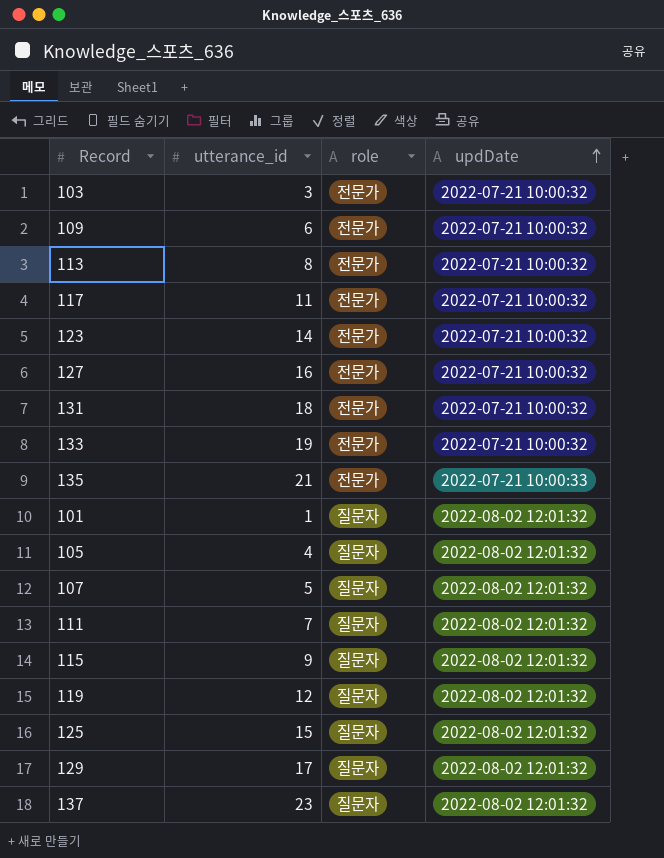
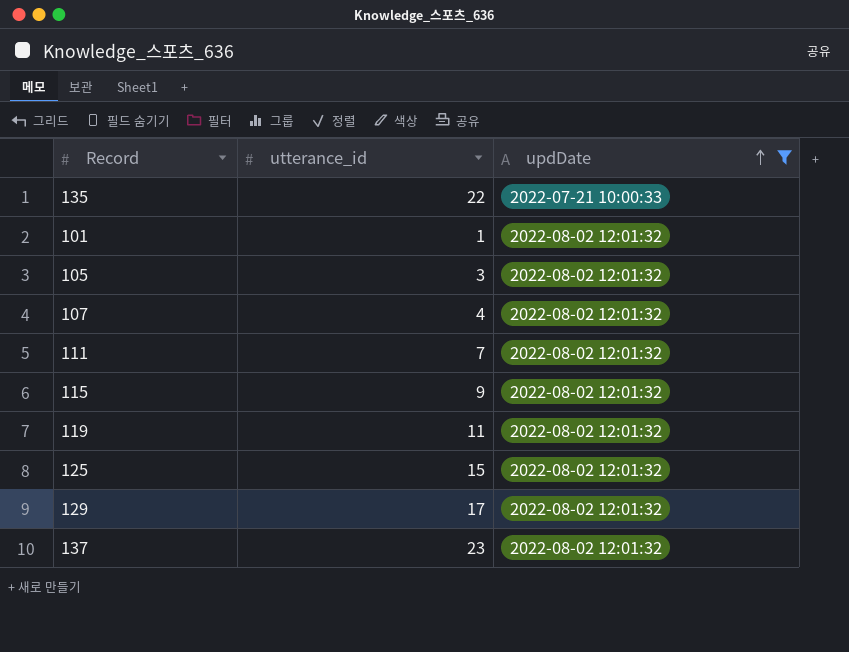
filter: none -> updDate != 2022-07-21 10:00:32
column role | position: 3 -> none
135 | utterance_id: 21 -> 22
105 | utterance_id: 4 -> 3
107 | utterance_id: 5 -> 4
119 | utterance_id: 12 -> 11

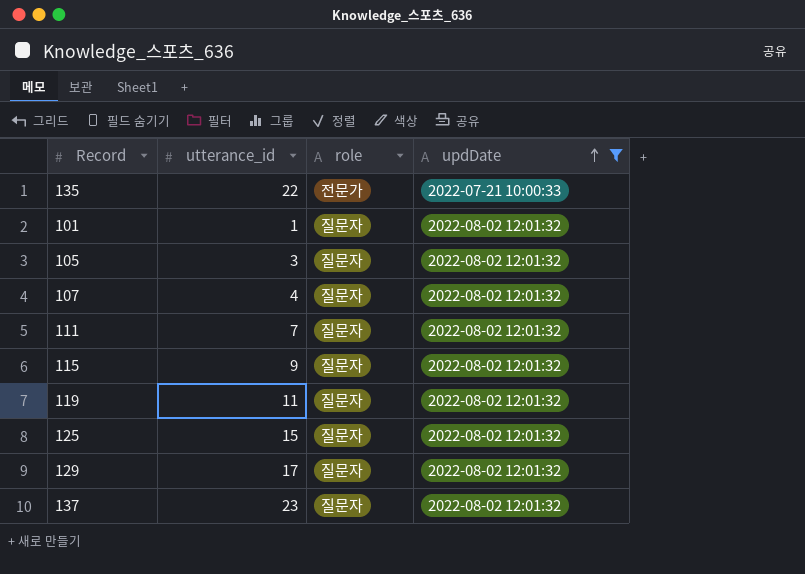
column role | position: none -> 3

